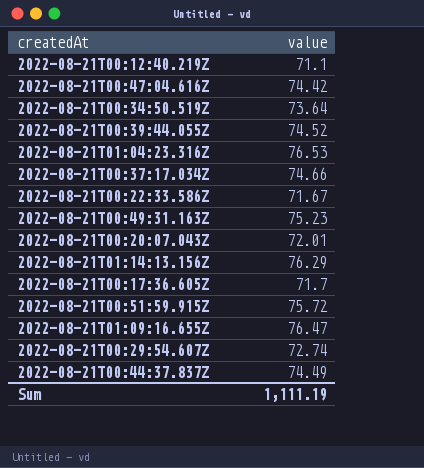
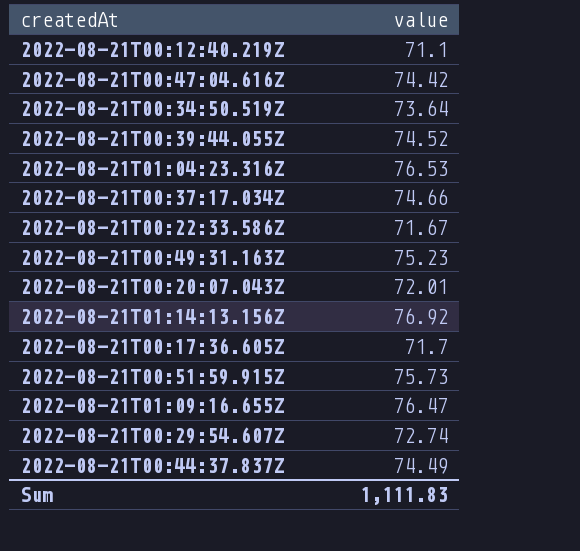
2022-08-21T01:14:13.156Z | value: 76.29 -> 76.92
2022-08-21T00:51:59.915Z | value: 75.72 -> 75.73
Sum | value: 1,111.19 -> 1,111.83

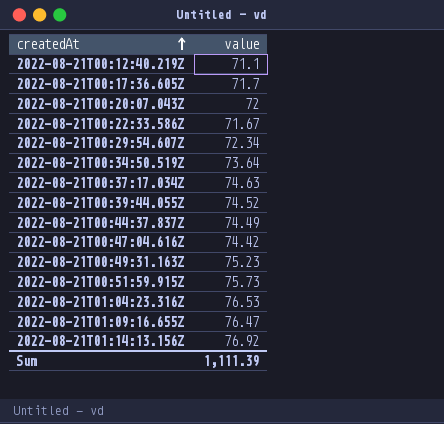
row order: none -> createdAt ascending
2022-08-21T00:20:07.043Z | value: 72.01 -> 72
2022-08-21T00:29:54.607Z | value: 72.74 -> 72.34
2022-08-21T00:37:17.034Z | value: 74.66 -> 74.63
Sum | value: 1,111.83 -> 1,111.39

